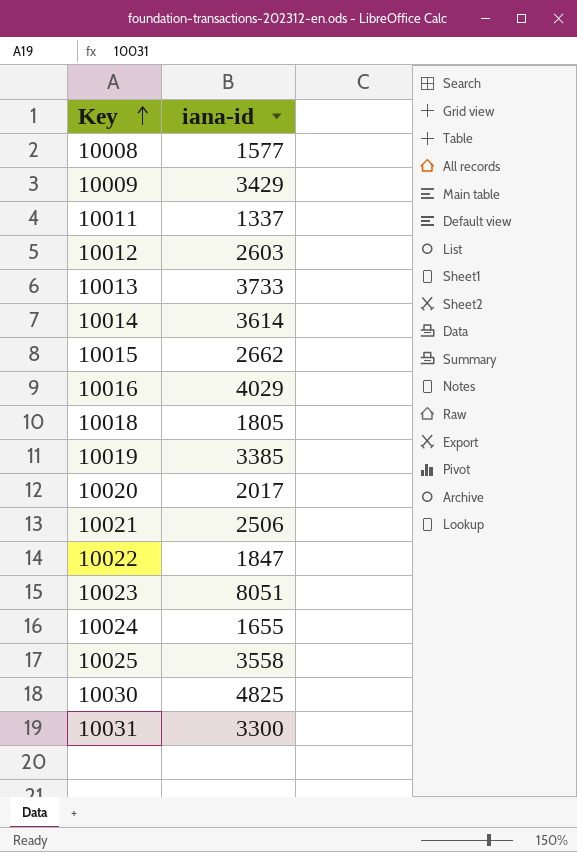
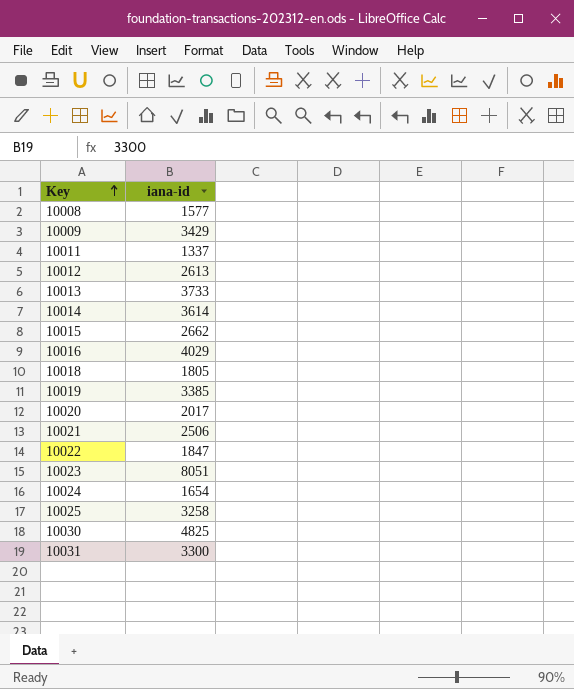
10012 | iana-id: 2603 -> 2613
10024 | iana-id: 1655 -> 1654
10025 | iana-id: 3558 -> 3258

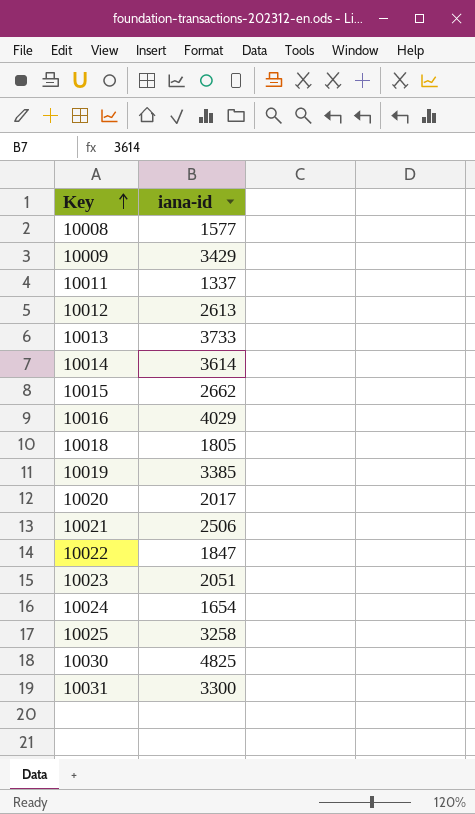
10023 | iana-id: 8051 -> 2051

